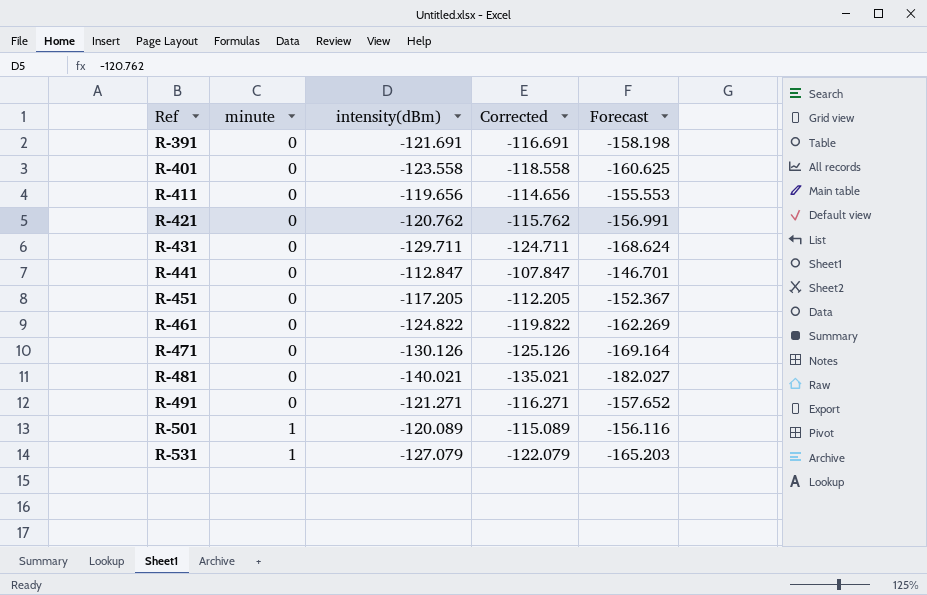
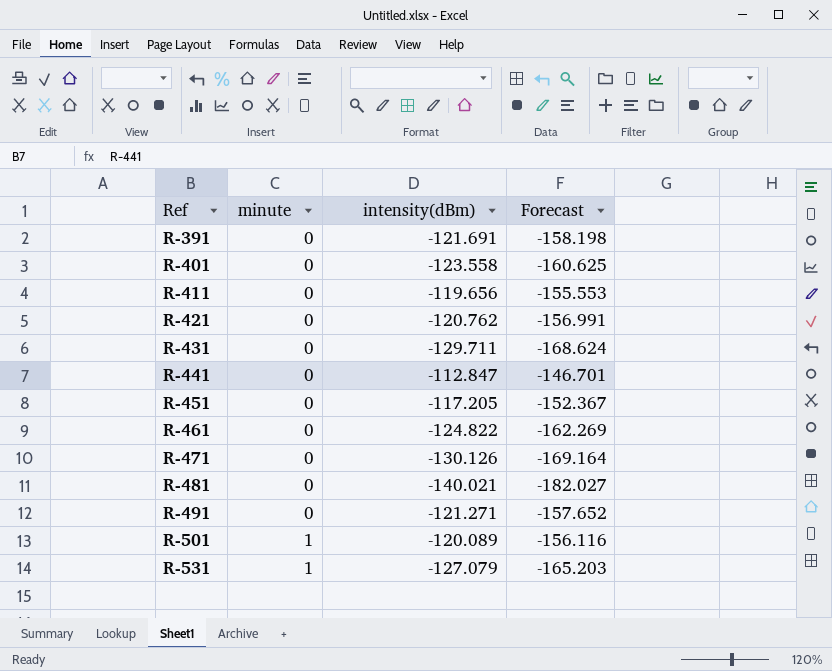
column Corrected | formula: [intensity(dBm)] + 5 -> none

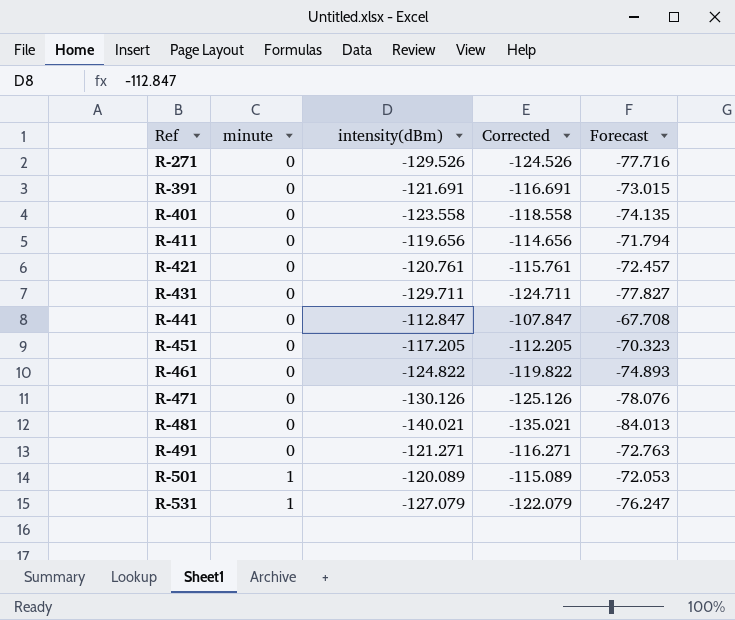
column Corrected | formula: none -> [intensity(dBm)] + 5
column Forecast | formula: [intensity(dBm)] * 1.3 -> [intensity(dBm)] * 0.6
row R-271: none -> 0 | -129.526 | -124.526 | -77.716
R-421 | intensity(dBm): -120.762 -> -120.761

